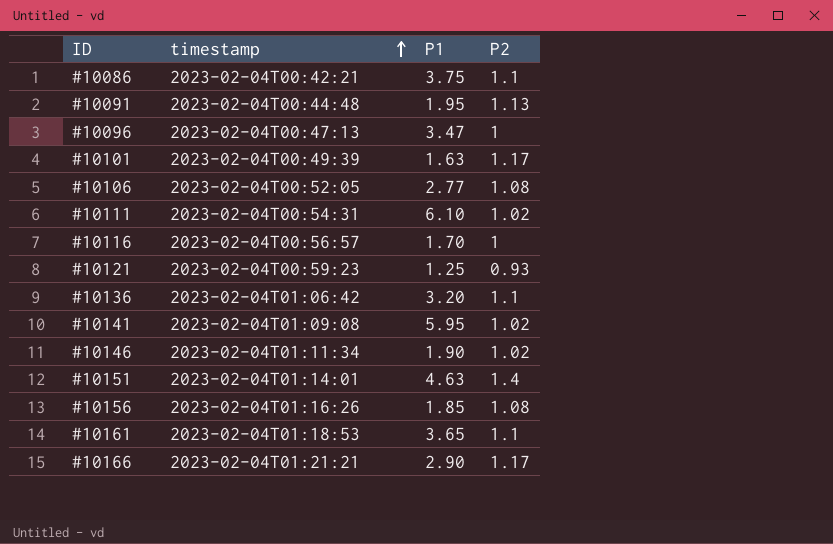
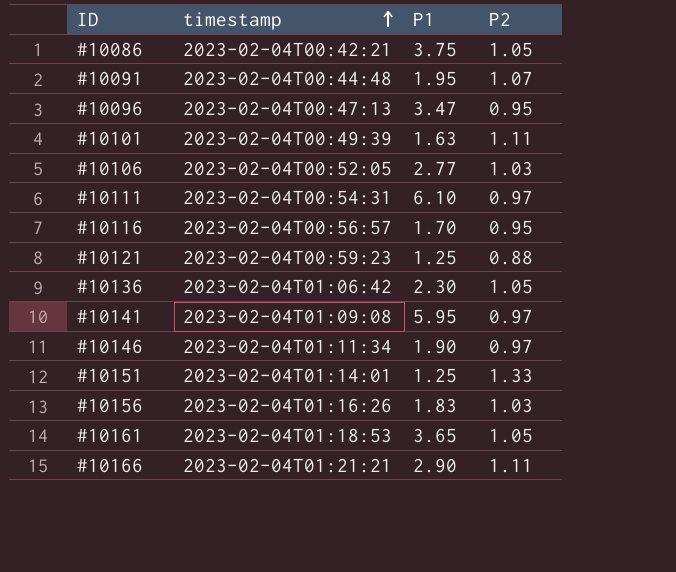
#10086 | P2: 1.1 -> 1.05
#10091 | P2: 1.13 -> 1.07
#10096 | P2: 1 -> 0.95
#10101 | P2: 1.17 -> 1.11
#10106 | P2: 1.08 -> 1.03
#10111 | P2: 1.02 -> 0.97
#10116 | P2: 1 -> 0.95
#10121 | P2: 0.93 -> 0.88
#10136 | P1: 3.20 -> 2.30
#10136 | P2: 1.1 -> 1.05
#10141 | P2: 1.02 -> 0.97
#10146 | P2: 1.02 -> 0.97
#10151 | P1: 4.63 -> 1.25
#10151 | P2: 1.4 -> 1.33
#10156 | P1: 1.85 -> 1.83
#10156 | P2: 1.08 -> 1.03
#10161 | P2: 1.1 -> 1.05
#10166 | P2: 1.17 -> 1.11

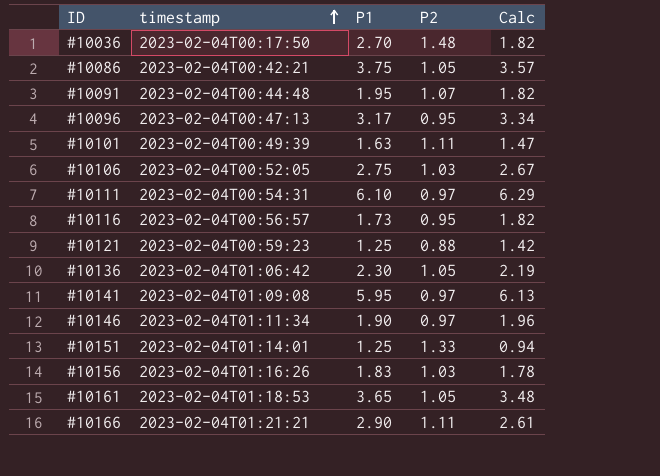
column Calc | formula: none -> [P1] / [P2]
row #10036: none -> 2023-02-04T00:17:50 | 2.70 | 1.48 | 1.82
#10096 | P1: 3.47 -> 3.17
#10106 | P1: 2.77 -> 2.75
#10116 | P1: 1.70 -> 1.73

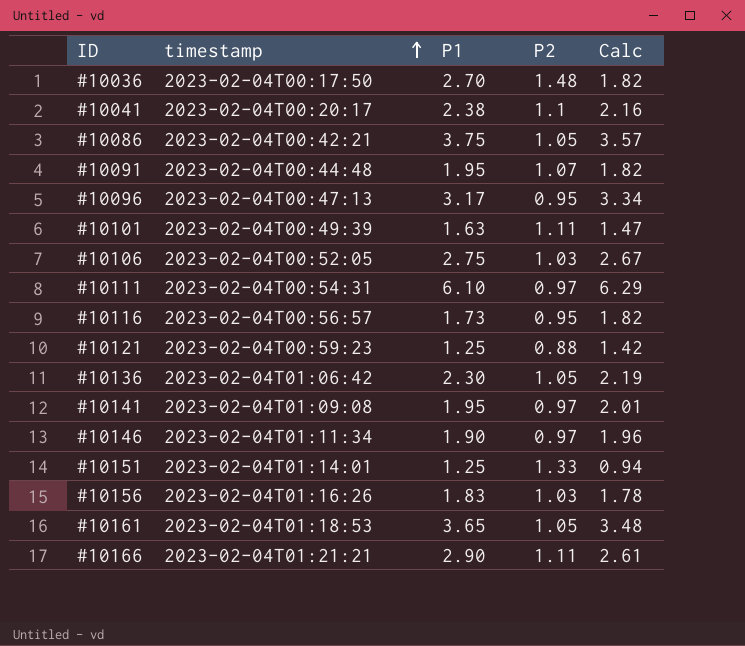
row #10041: none -> 2023-02-04T00:20:17 | 2.38 | 1.1 | 2.16
#10141 | P1: 5.95 -> 1.95
#10141 | Calc: 6.13 -> 2.01

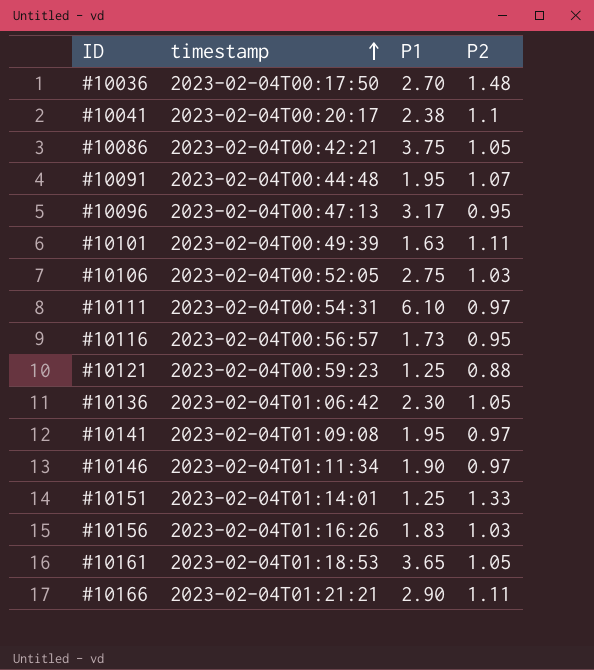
column Calc | formula: [P1] / [P2] -> none

